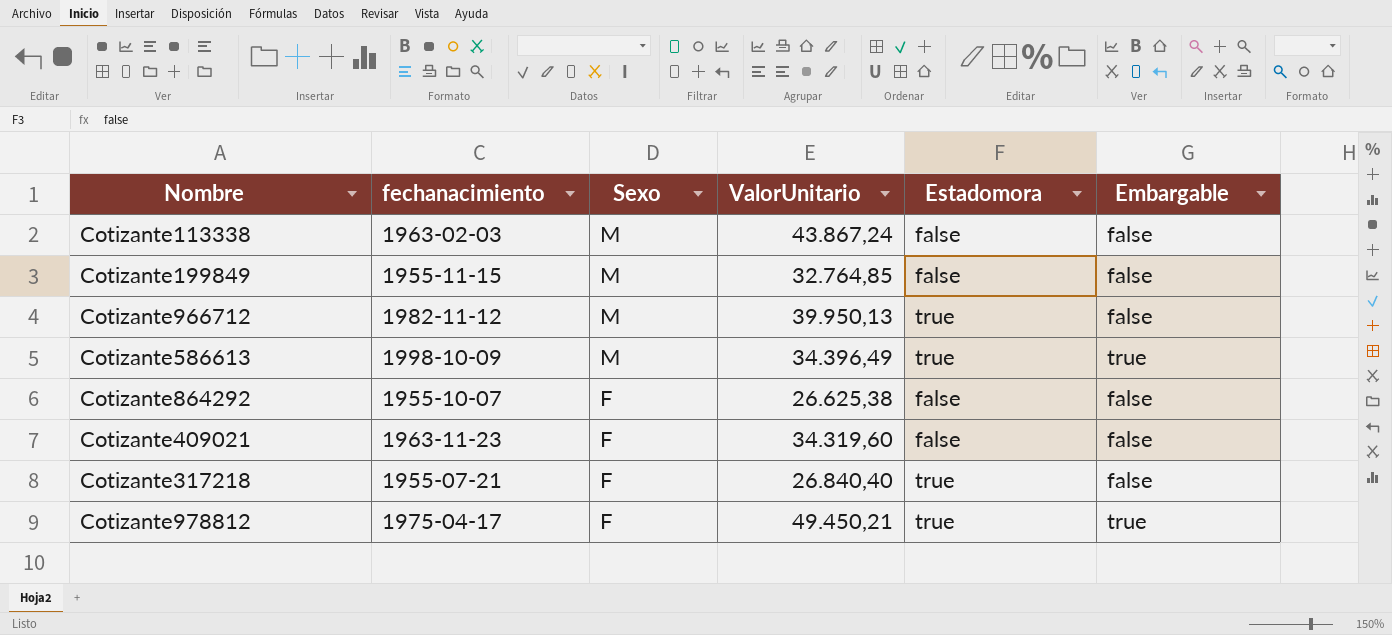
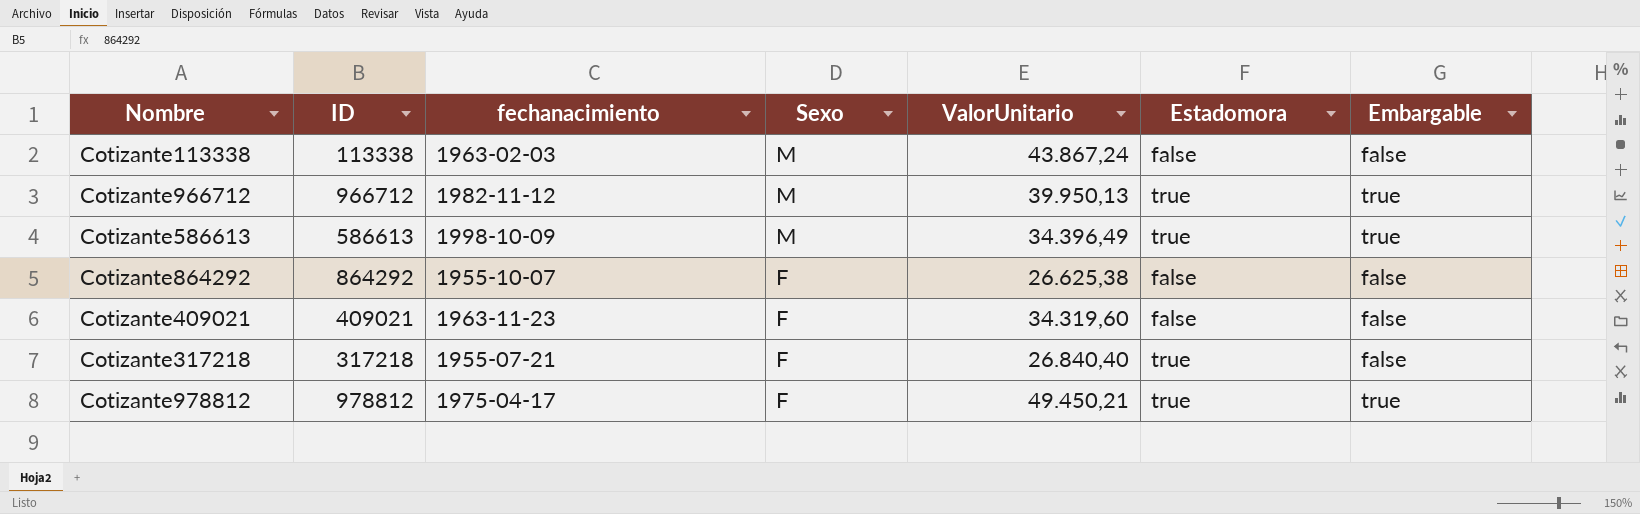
column ID | position: none -> 2
row Cotizante199849: 1955-11-15 | M | 32.764,85 | false | false -> none
Cotizante966712 | Embargable: false -> true

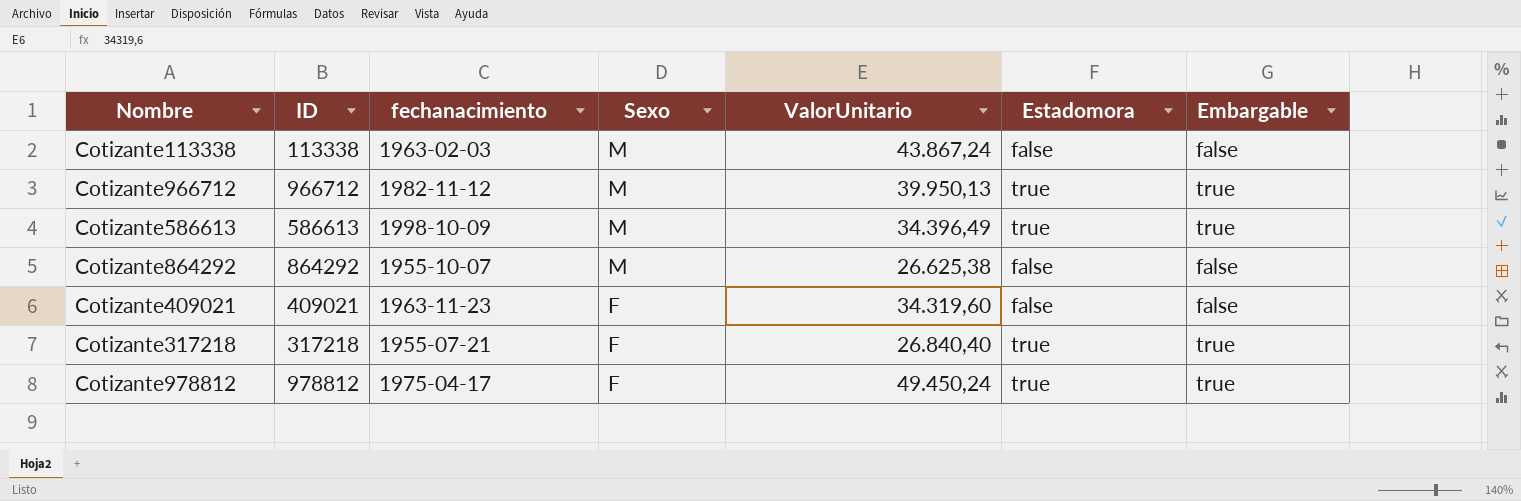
Cotizante864292 | Sexo: F -> M
Cotizante317218 | Embargable: false -> true
Cotizante978812 | ValorUnitario: 49.450,21 -> 49.450,24

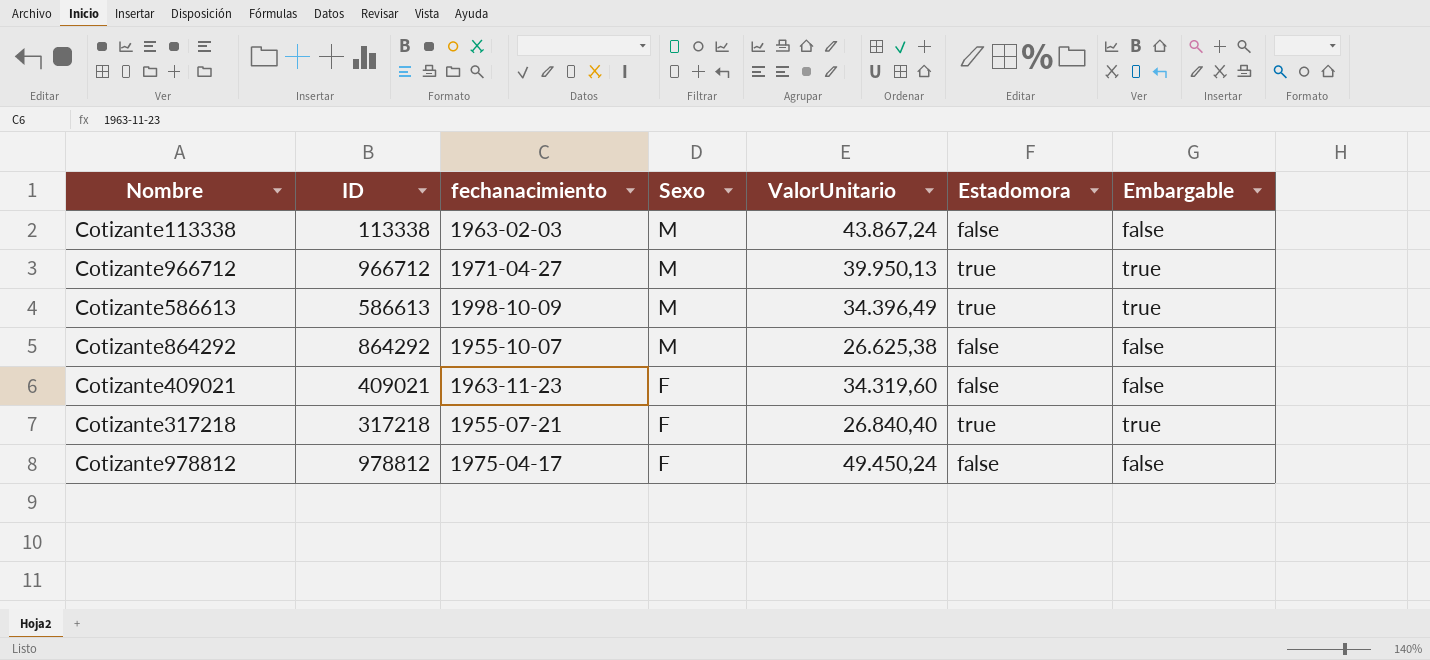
Cotizante966712 | fechanacimiento: 1982-11-12 -> 1971-04-27
Cotizante978812 | Estadomora: true -> false
Cotizante978812 | Embargable: true -> false

